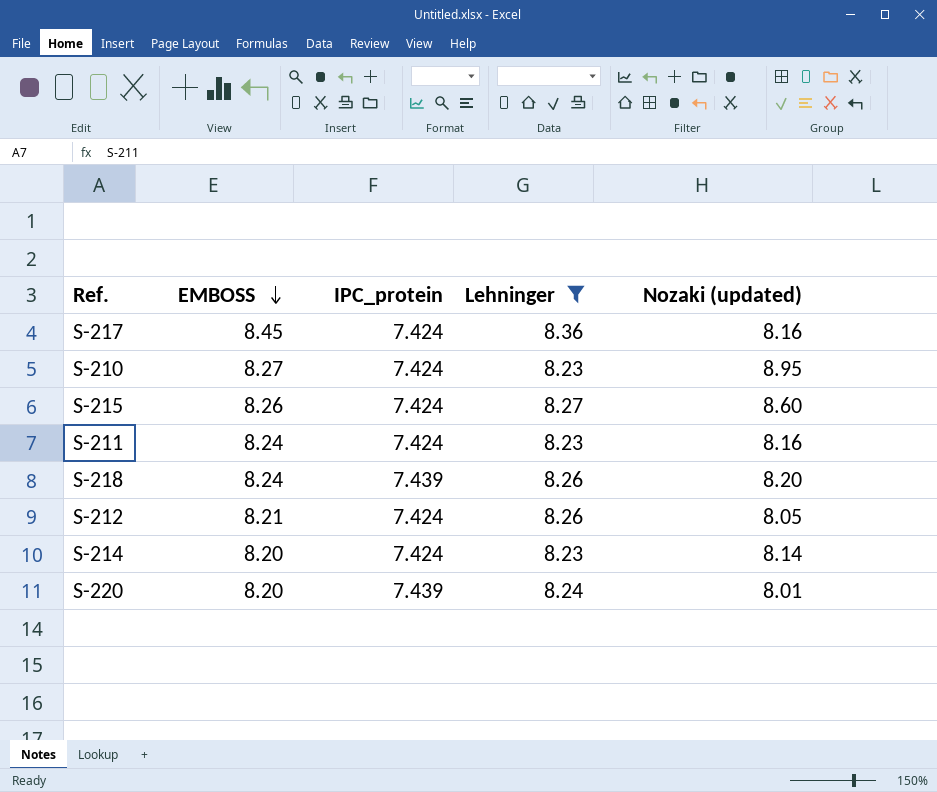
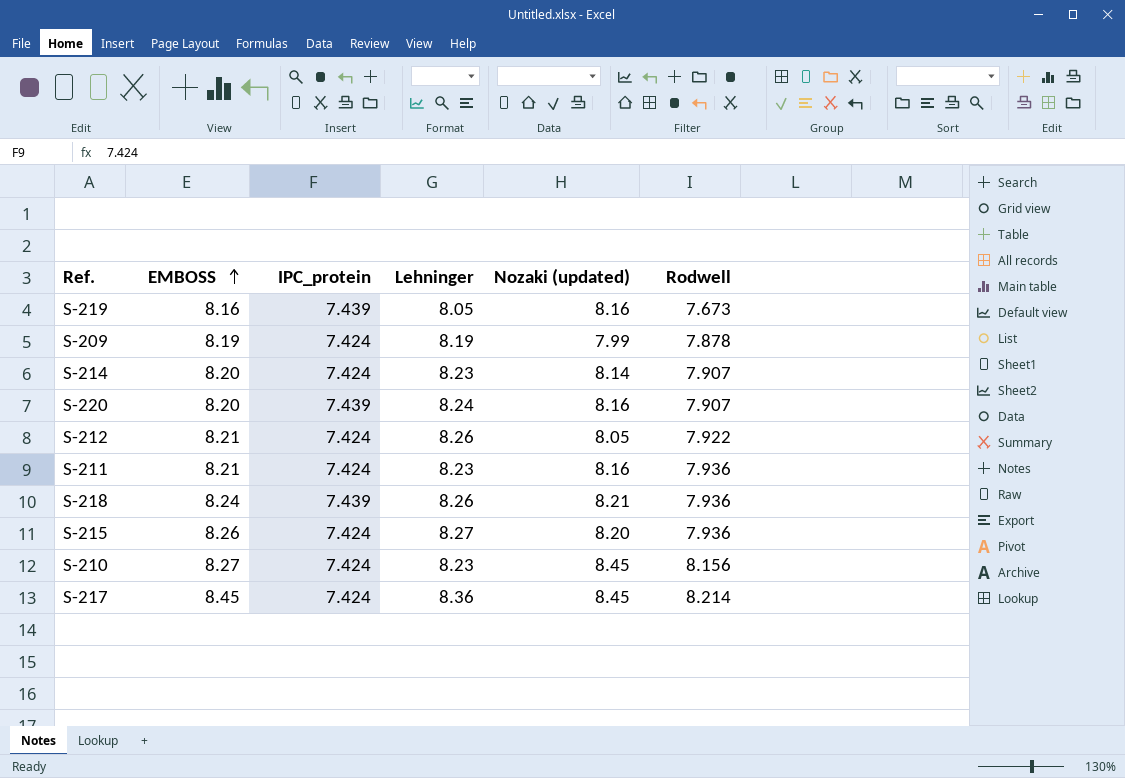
filter: Lehninger >= 8.23 -> none
row order: EMBOSS descending -> EMBOSS ascending
column Rodwell | position: none -> 6
S-220 | Nozaki (updated): 8.01 -> 8.16
S-211 | EMBOSS: 8.24 -> 8.21
S-218 | Nozaki (updated): 8.20 -> 8.21
S-215 | Nozaki (updated): 8.60 -> 8.20
S-210 | Nozaki (updated): 8.95 -> 8.45
S-217 | Nozaki (updated): 8.16 -> 8.45

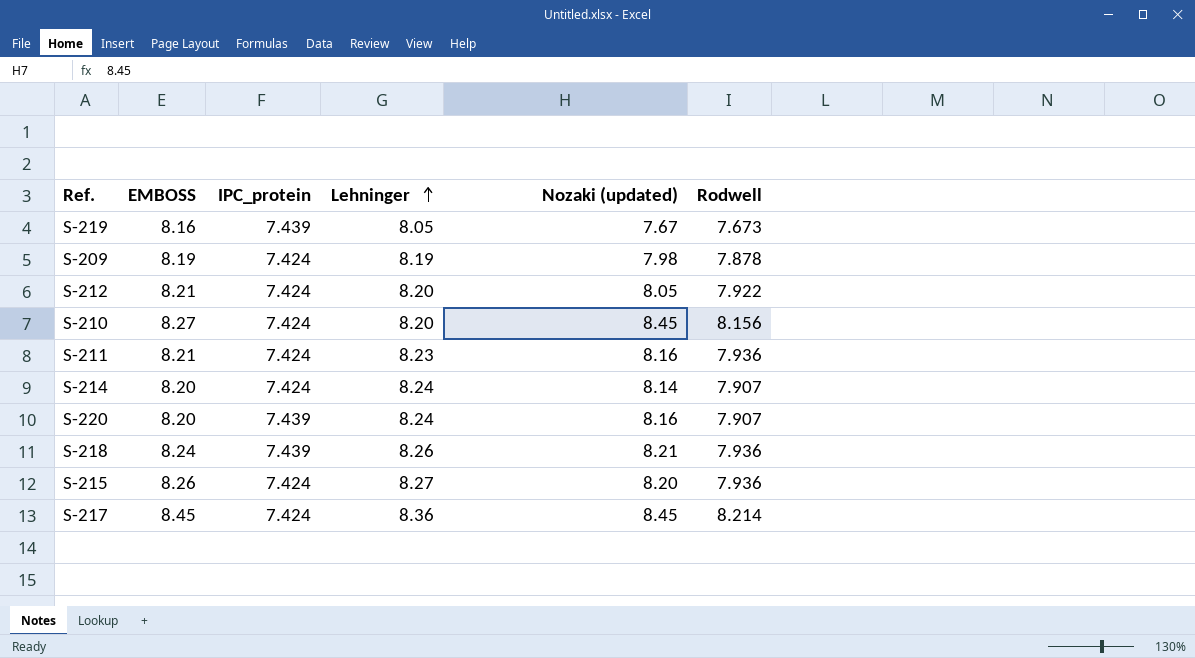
row order: EMBOSS ascending -> Lehninger ascending
S-219 | Nozaki (updated): 8.16 -> 7.67
S-209 | Nozaki (updated): 7.99 -> 7.98
S-212 | Lehninger: 8.26 -> 8.20
S-210 | Lehninger: 8.23 -> 8.20
S-214 | Lehninger: 8.23 -> 8.24

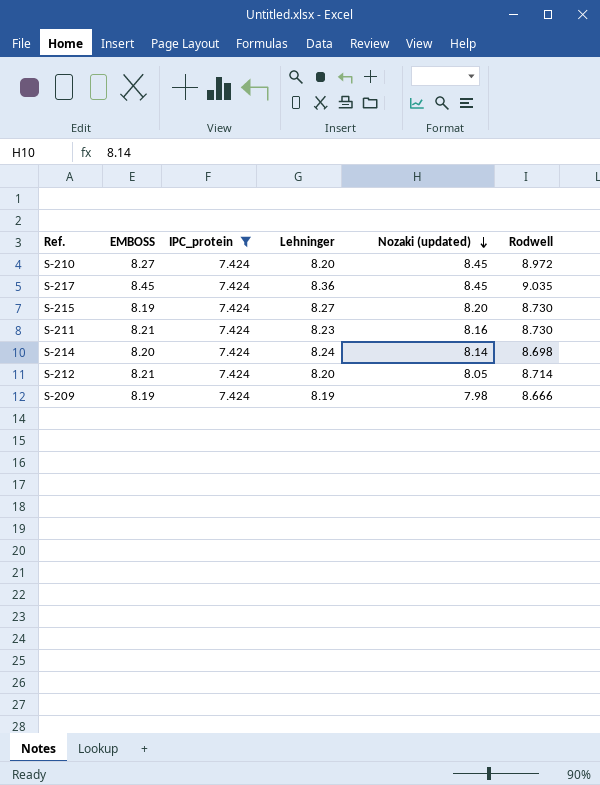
filter: none -> IPC_protein = 7.424
row order: Lehninger ascending -> Nozaki (updated) descending
S-210 | Rodwell: 8.156 -> 8.972
S-217 | Rodwell: 8.214 -> 9.035
S-215 | EMBOSS: 8.26 -> 8.19
S-215 | Rodwell: 7.936 -> 8.730
S-211 | Rodwell: 7.936 -> 8.730
S-214 | Rodwell: 7.907 -> 8.698
S-212 | Rodwell: 7.922 -> 8.714
S-209 | Rodwell: 7.878 -> 8.666

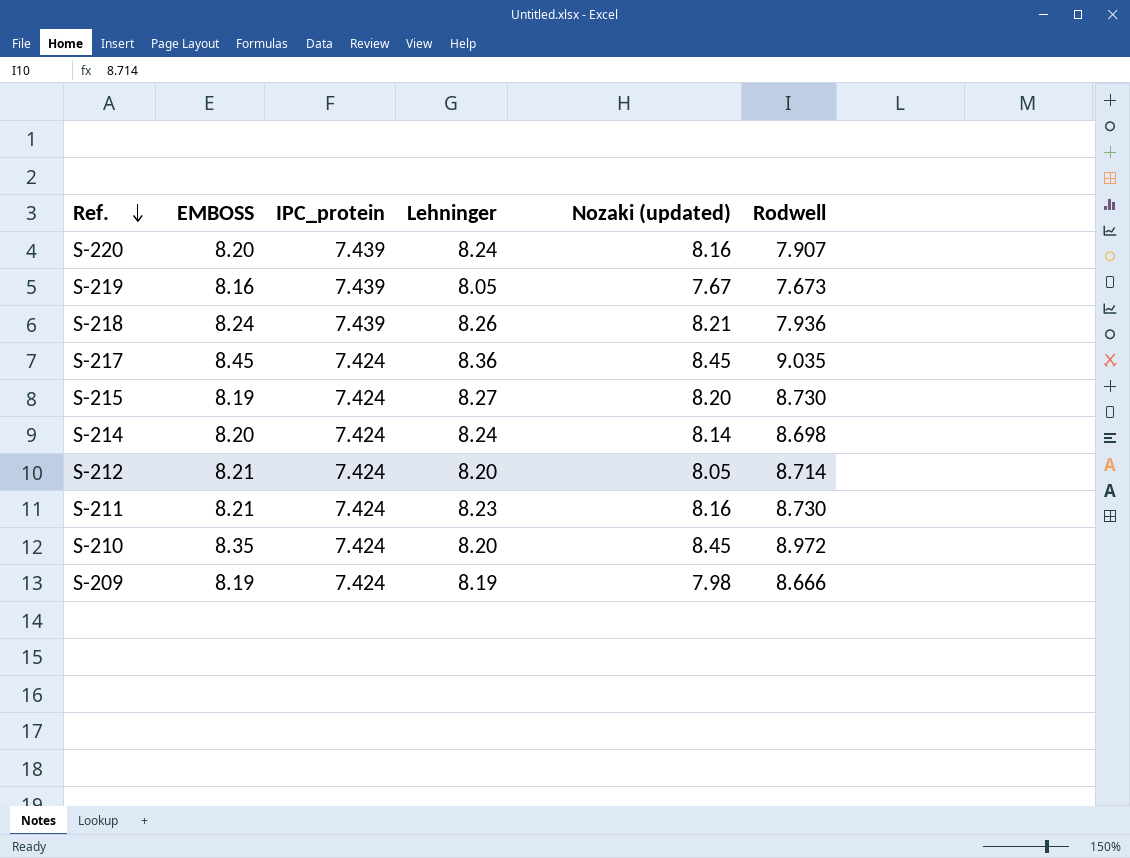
filter: IPC_protein = 7.424 -> none
row order: Nozaki (updated) descending -> Ref. descending
S-210 | EMBOSS: 8.27 -> 8.35

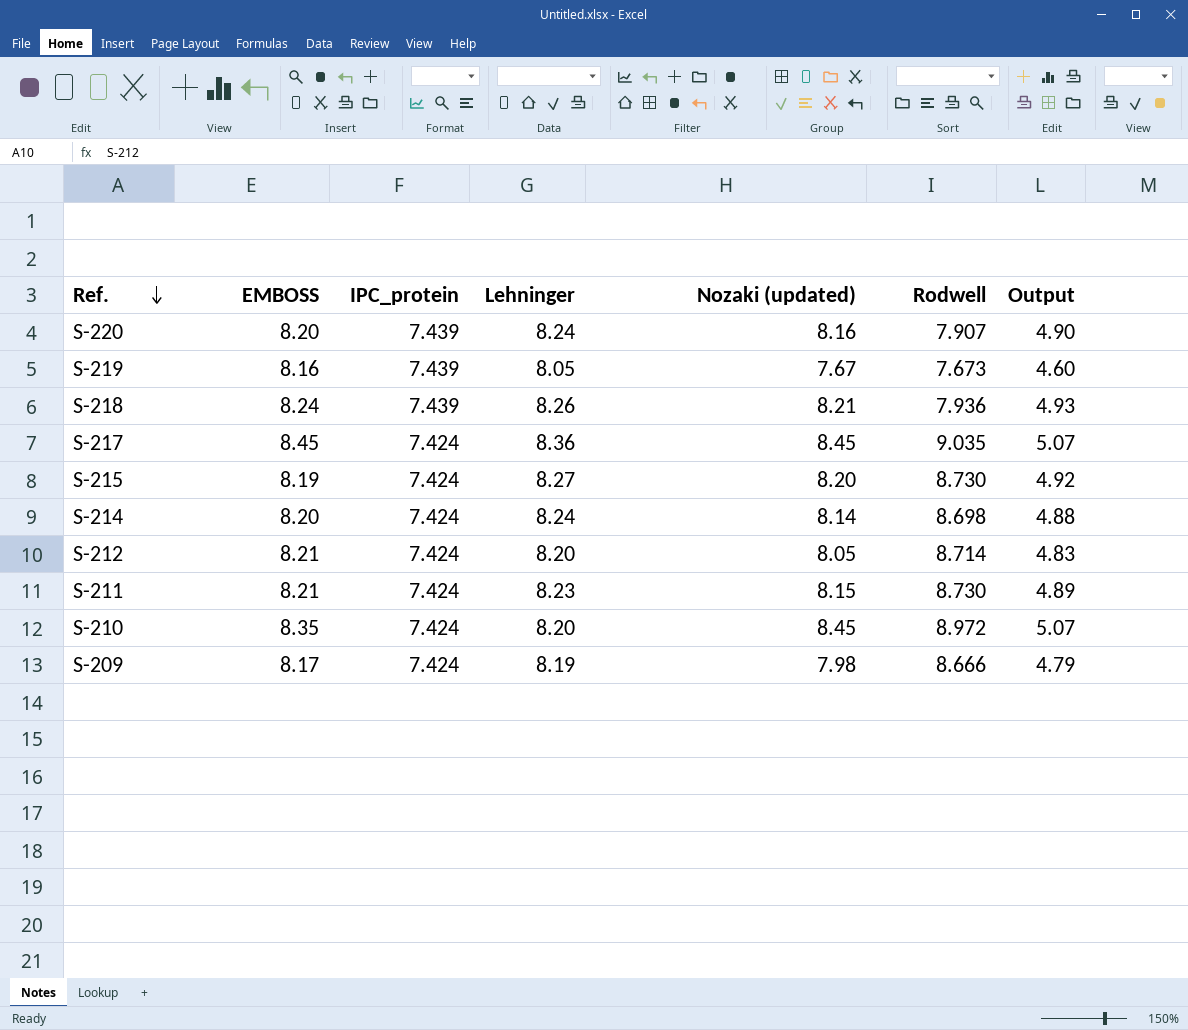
column Output | formula: none -> [Nozaki (updated)] * 0.6
S-211 | Nozaki (updated): 8.16 -> 8.15
S-209 | EMBOSS: 8.19 -> 8.17

